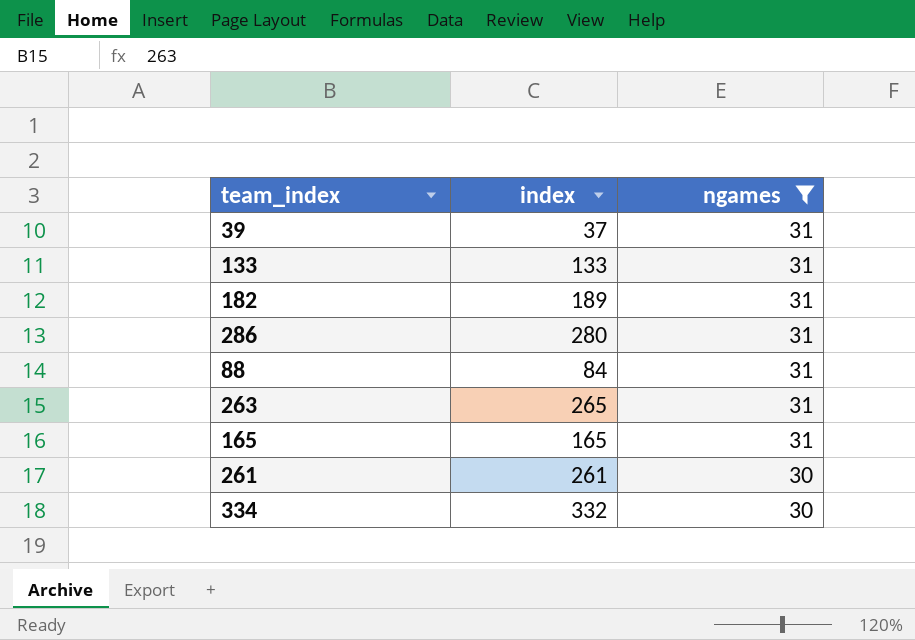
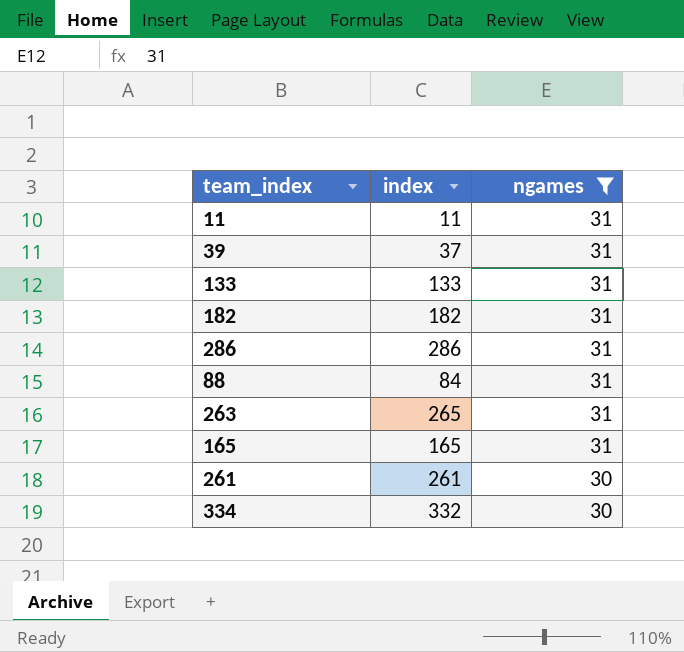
row 11: none -> 11 | 31
182 | index: 189 -> 182
286 | index: 280 -> 286

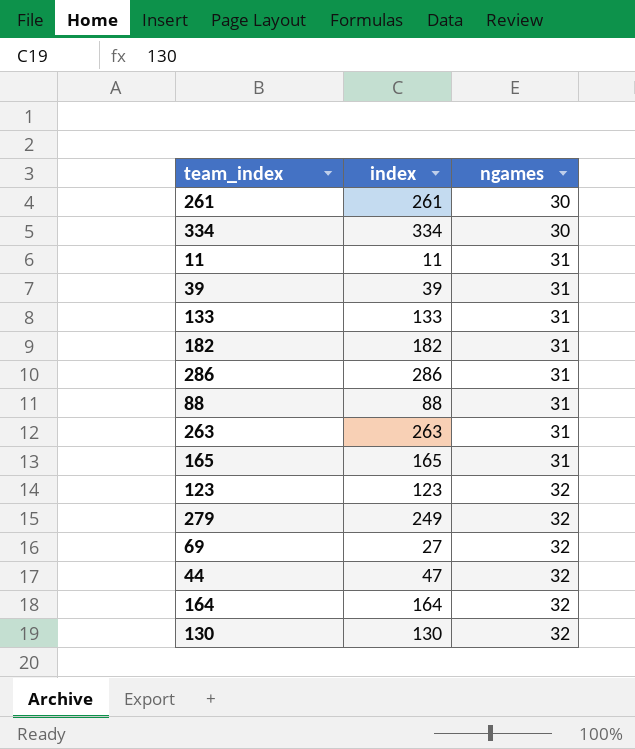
filter: ngames != 32 -> none
row order: ngames descending -> ngames ascending
334 | index: 332 -> 334
39 | index: 37 -> 39
88 | index: 84 -> 88
263 | index: 265 -> 263

